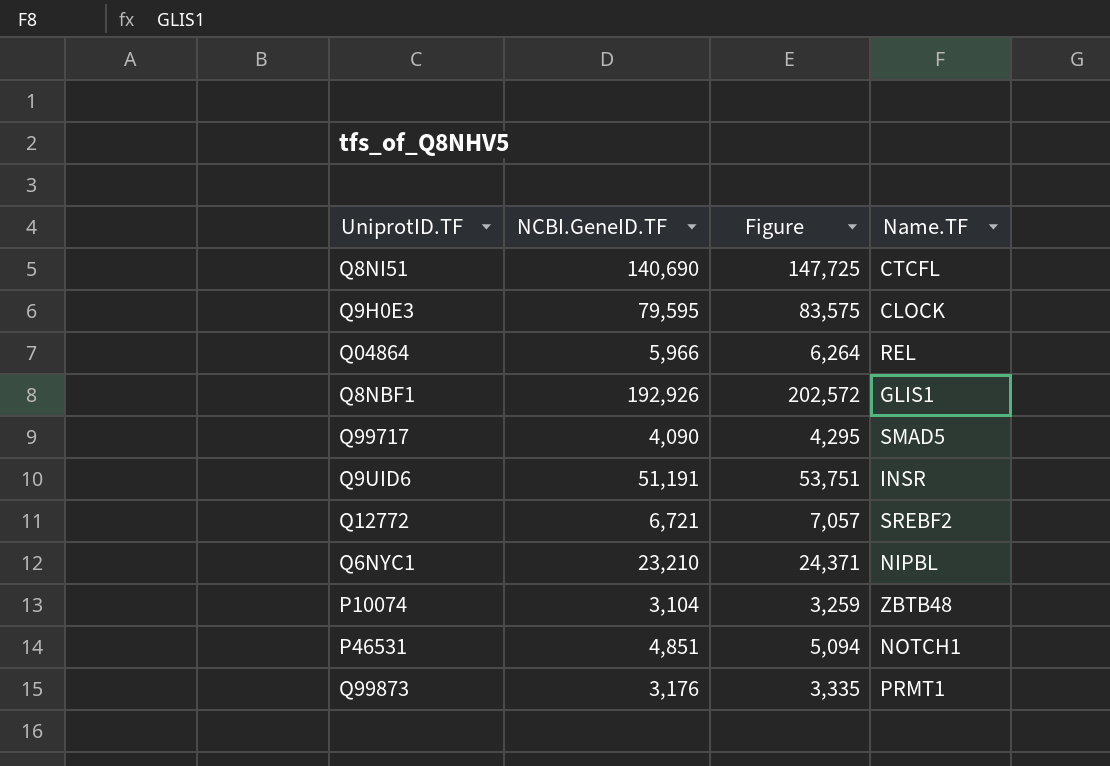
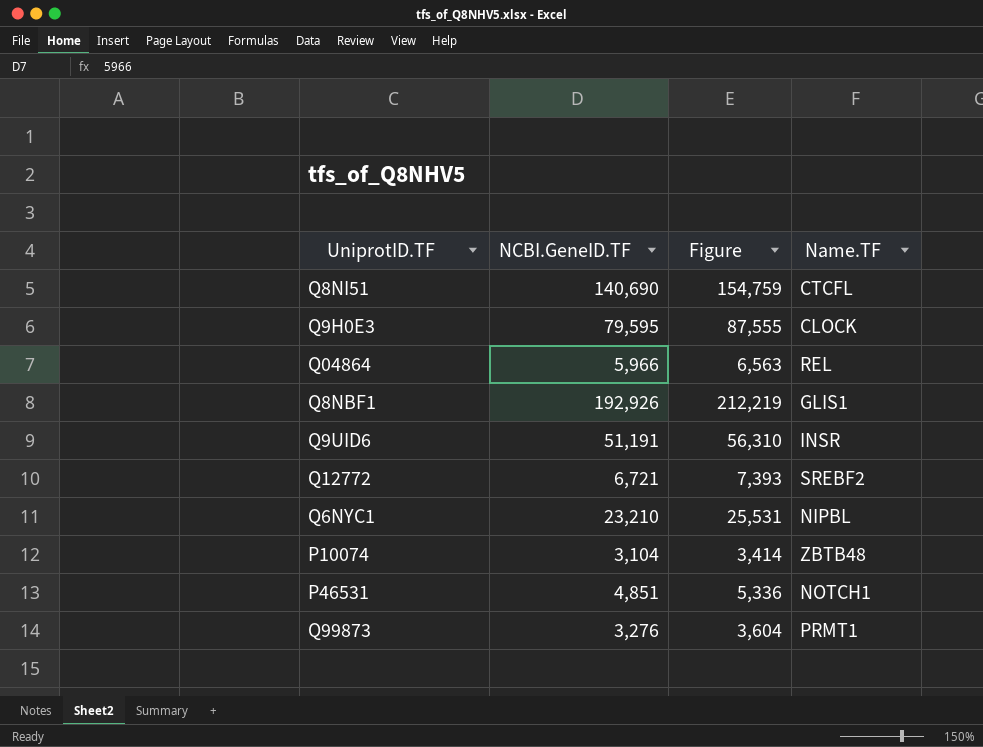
column Figure | formula: [NCBI.GeneID.TF] * 1.05 -> [NCBI.GeneID.TF] * 1.1
row Q99717: 4,090 | 4,295 | SMAD5 -> none
Q99873 | NCBI.GeneID.TF: 3,176 -> 3,276

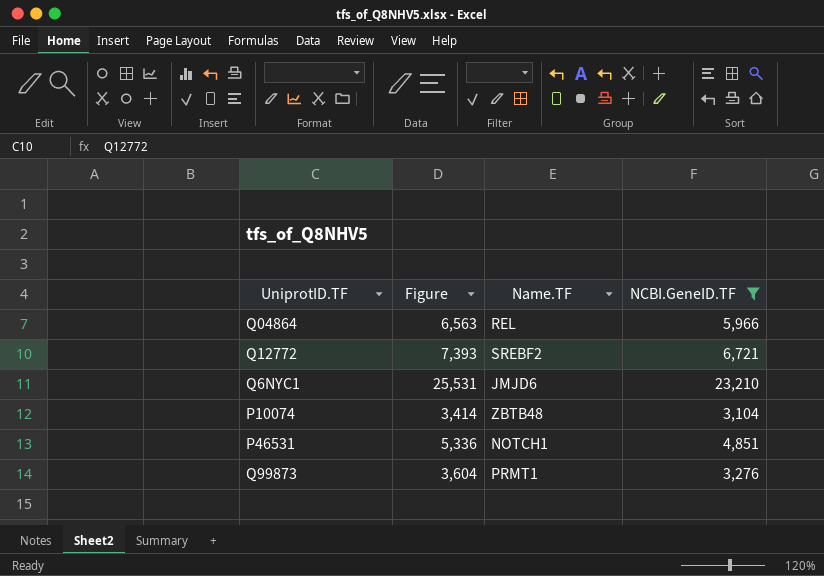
filter: none -> NCBI.GeneID.TF <= 23,210
column NCBI.GeneID.TF | position: 2 -> 4
Q6NYC1 | Name.TF: NIPBL -> JMJD6

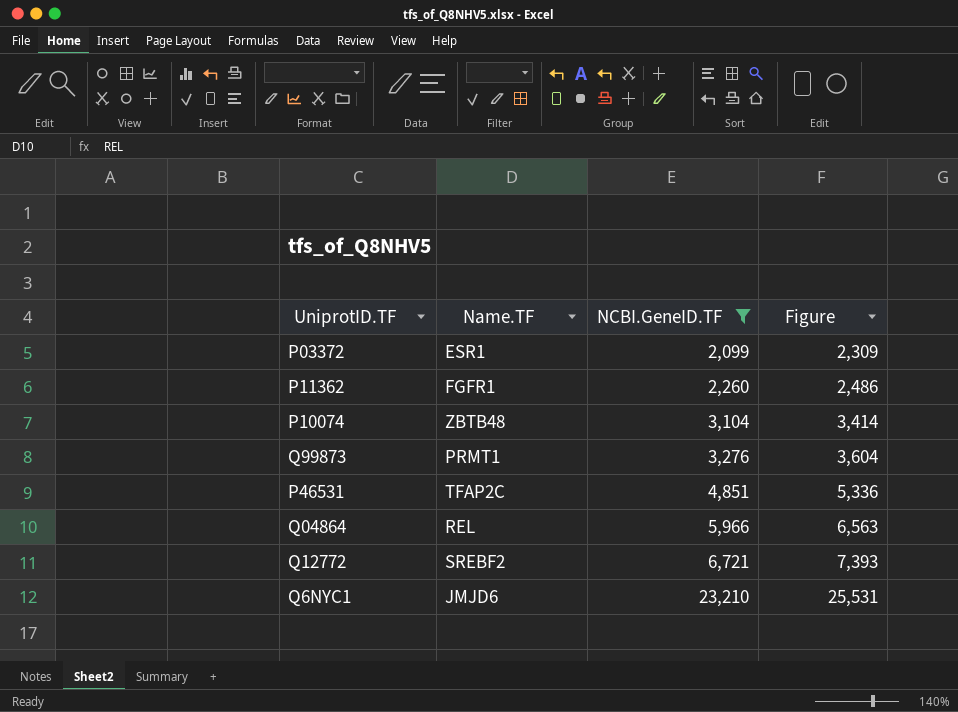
row order: none -> NCBI.GeneID.TF ascending
column Figure | position: 2 -> 4
row P03372: none -> ESR1 | 2,099 | 2,309
row P11362: none -> FGFR1 | 2,260 | 2,486
P46531 | Name.TF: NOTCH1 -> TFAP2C

